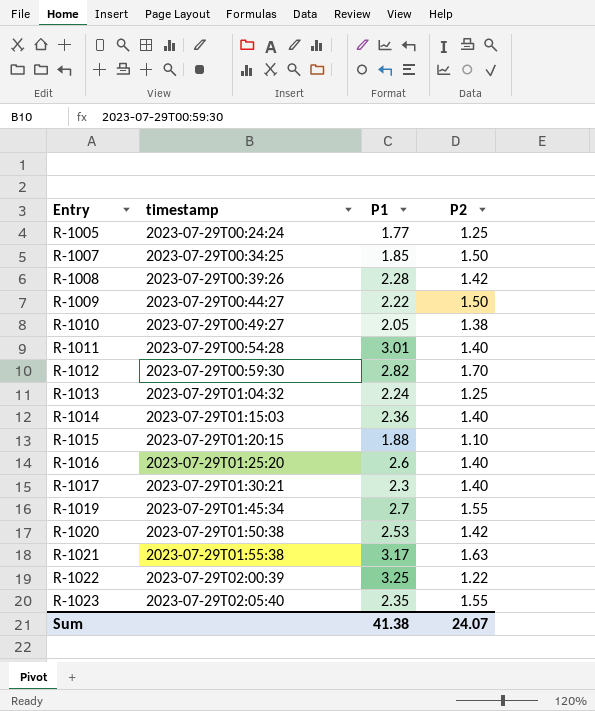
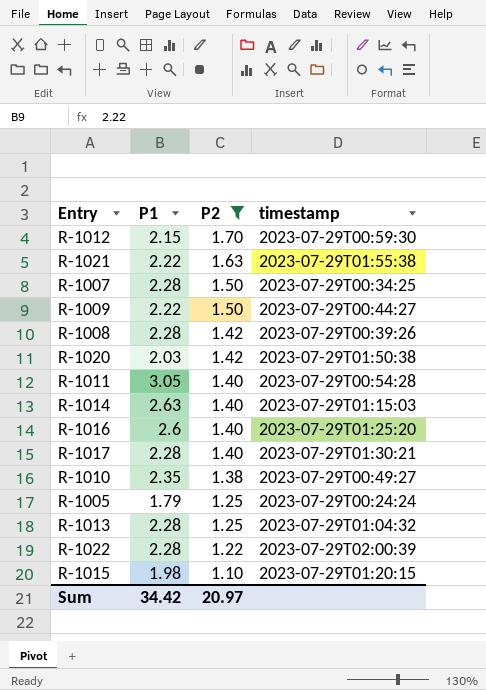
filter: none -> P2 != 1.55
row order: Entry ascending -> P2 descending
column timestamp | position: 2 -> 4
R-1012 | P1: 2.82 -> 2.15
R-1021 | P1: 3.17 -> 2.22
R-1007 | P1: 1.85 -> 2.28
R-1020 | P1: 2.53 -> 2.03
R-1011 | P1: 3.01 -> 3.05
R-1014 | P1: 2.36 -> 2.63
R-1017 | P1: 2.3 -> 2.28
R-1010 | P1: 2.05 -> 2.35
R-1005 | P1: 1.77 -> 1.79
R-1013 | P1: 2.24 -> 2.28
R-1022 | P1: 3.25 -> 2.28
R-1015 | P1: 1.88 -> 1.98
Sum | P1: 41.38 -> 34.42
Sum | P2: 24.07 -> 20.97

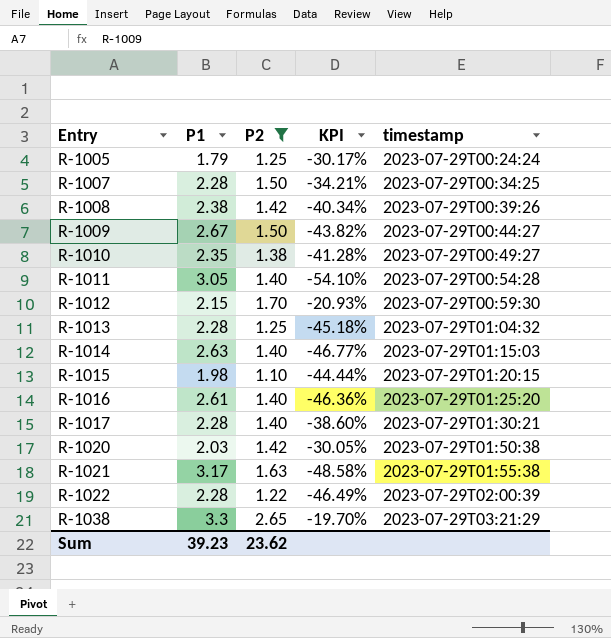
row order: P2 descending -> Entry ascending
column KPI | formula: none -> ([P2] - [P1]) / [P1]
R-1008 | P1: 2.28 -> 2.38
R-1009 | P1: 2.22 -> 2.67
R-1016 | P1: 2.6 -> 2.61
R-1021 | P1: 2.22 -> 3.17
row R-1038: none -> 3.3 | 2.65 | -19.70% | 2023-07-29T03:21:29
Sum | P1: 34.42 -> 39.23
Sum | P2: 20.97 -> 23.62

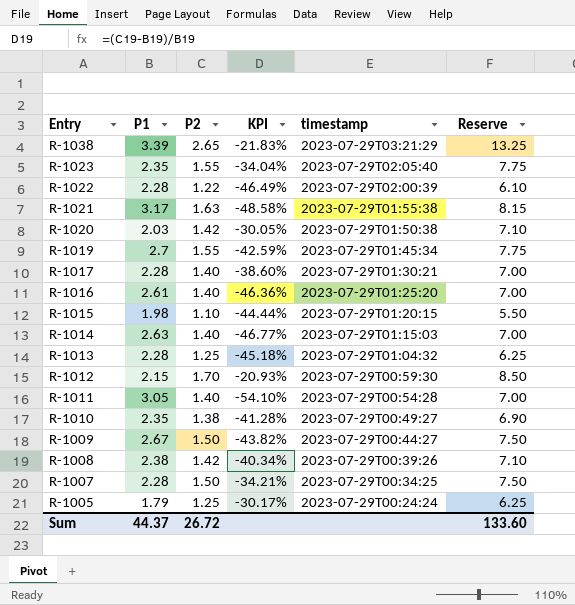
filter: P2 != 1.55 -> none
row order: Entry ascending -> Entry descending
column Reserve | formula: none -> [P2] * 5
R-1038 | P1: 3.3 -> 3.39
R-1038 | KPI: -19.70% -> -21.83%
Sum | P1: 39.23 -> 44.37
Sum | P2: 23.62 -> 26.72

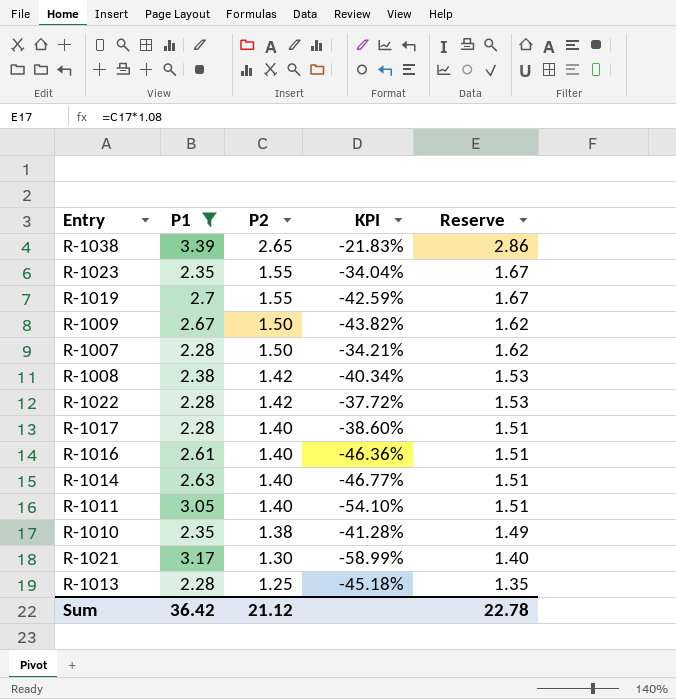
filter: none -> P1 >= 2.28
row order: Entry descending -> P2 descending
column timestamp | position: 5 -> none
column Reserve | formula: [P2] * 5 -> [P2] * 1.08
R-1022 | P2: 1.22 -> 1.42
R-1022 | KPI: -46.49% -> -37.72%
R-1021 | P2: 1.63 -> 1.30
R-1021 | KPI: -48.58% -> -58.99%
Sum | P1: 44.37 -> 36.42
Sum | P2: 26.72 -> 21.12
Sum | Reserve: 133.60 -> 22.78

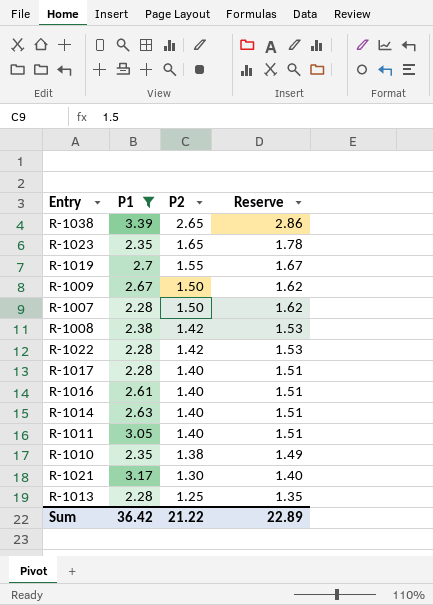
column KPI | formula: ([P2] - [P1]) / [P1] -> none
R-1023 | P2: 1.55 -> 1.65
R-1023 | Reserve: 1.67 -> 1.78
Sum | P2: 21.12 -> 21.22
Sum | Reserve: 22.78 -> 22.89

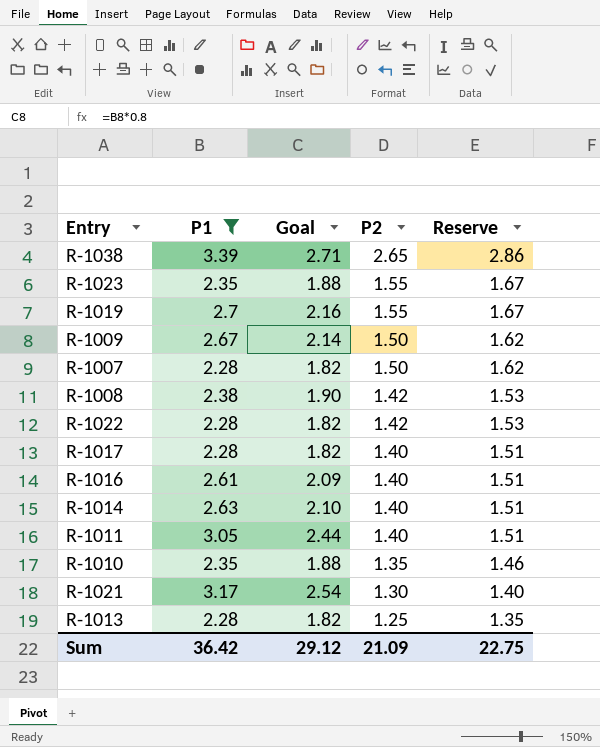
column Goal | formula: none -> [P1] * 0.8
R-1023 | P2: 1.65 -> 1.55
R-1023 | Reserve: 1.78 -> 1.67
R-1010 | P2: 1.38 -> 1.35
R-1010 | Reserve: 1.49 -> 1.46
Sum | P2: 21.22 -> 21.09
Sum | Reserve: 22.89 -> 22.75

